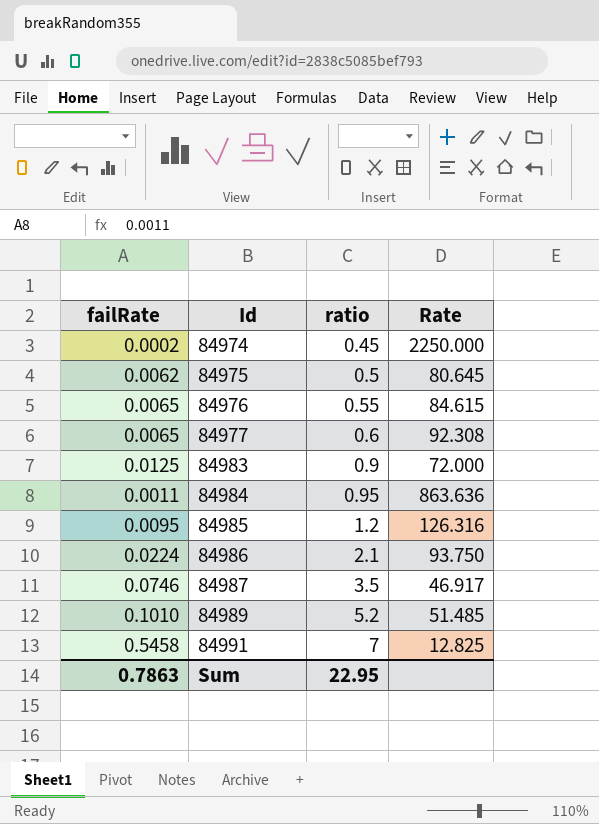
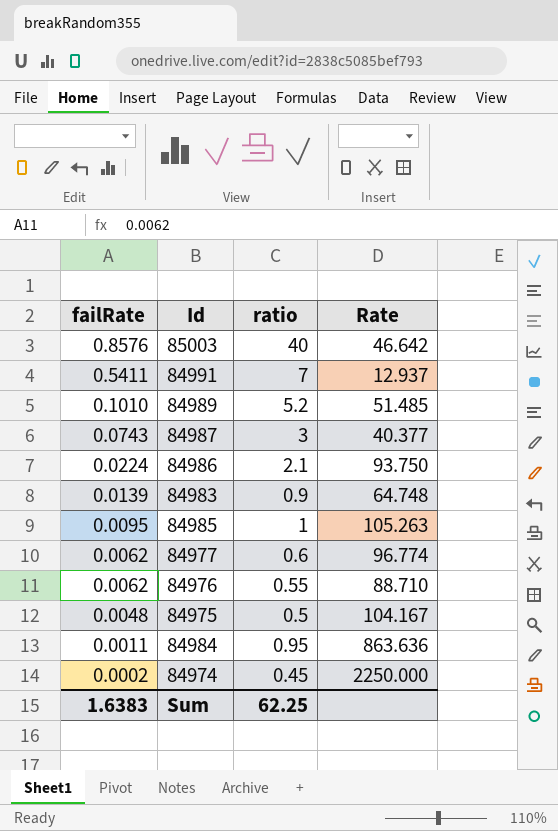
row order: Id ascending -> failRate descending
row 85003: none -> 0.8576 | 40 | 46.642
84991 | failRate: 0.5458 -> 0.5411
84991 | Rate: 12.825 -> 12.937
84987 | failRate: 0.0746 -> 0.0743
84987 | ratio: 3.5 -> 3
84987 | Rate: 46.917 -> 40.377
84983 | failRate: 0.0125 -> 0.0139
84983 | Rate: 72.000 -> 64.748
84985 | ratio: 1.2 -> 1
84985 | Rate: 126.316 -> 105.263
84977 | failRate: 0.0065 -> 0.0062
84977 | Rate: 92.308 -> 96.774
84976 | failRate: 0.0065 -> 0.0062
84976 | Rate: 84.615 -> 88.710
84975 | failRate: 0.0062 -> 0.0048
84975 | Rate: 80.645 -> 104.167
Sum | failRate: 0.7863 -> 1.6383
Sum | ratio: 22.95 -> 62.25

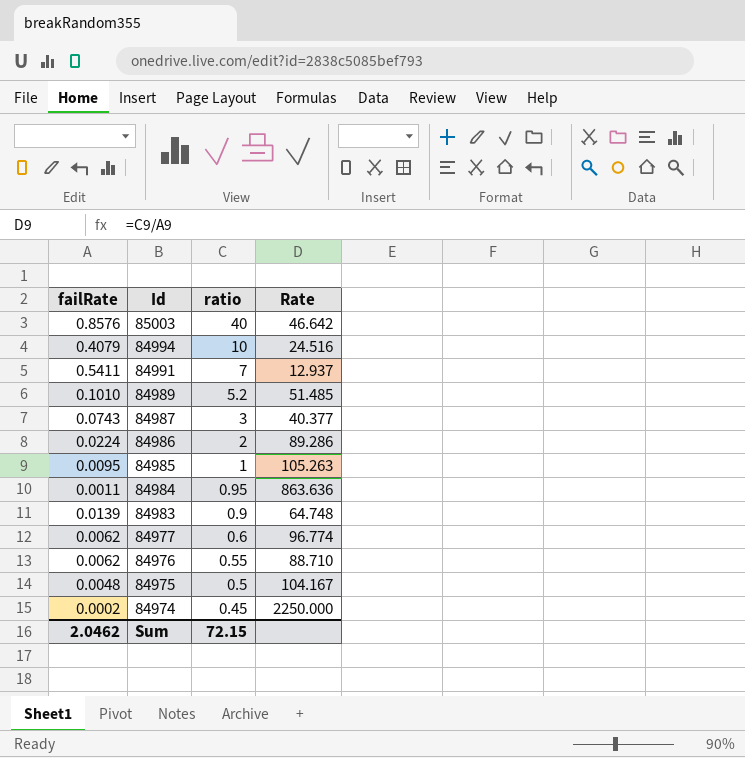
row order: failRate descending -> Id descending
row 84994: none -> 0.4079 | 10 | 24.516
84986 | ratio: 2.1 -> 2
84986 | Rate: 93.750 -> 89.286
Sum | failRate: 1.6383 -> 2.0462
Sum | ratio: 62.25 -> 72.15

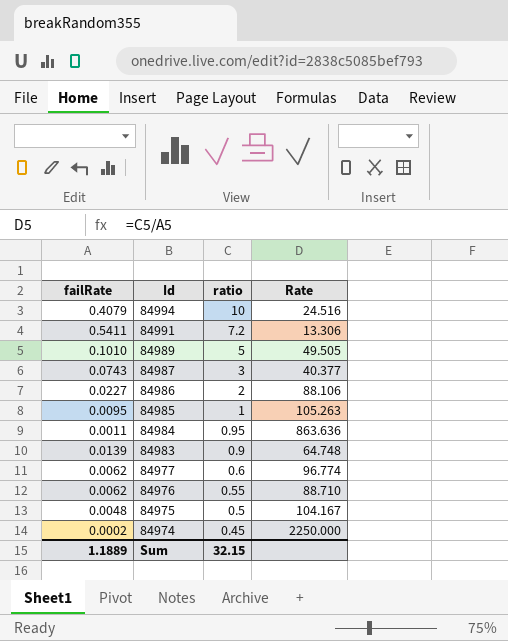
row 85003: 0.8576 | 40 | 46.642 -> none
84991 | ratio: 7 -> 7.2
84991 | Rate: 12.937 -> 13.306
84989 | ratio: 5.2 -> 5
84989 | Rate: 51.485 -> 49.505
84986 | failRate: 0.0224 -> 0.0227
84986 | Rate: 89.286 -> 88.106
Sum | failRate: 2.0462 -> 1.1889
Sum | ratio: 72.15 -> 32.15

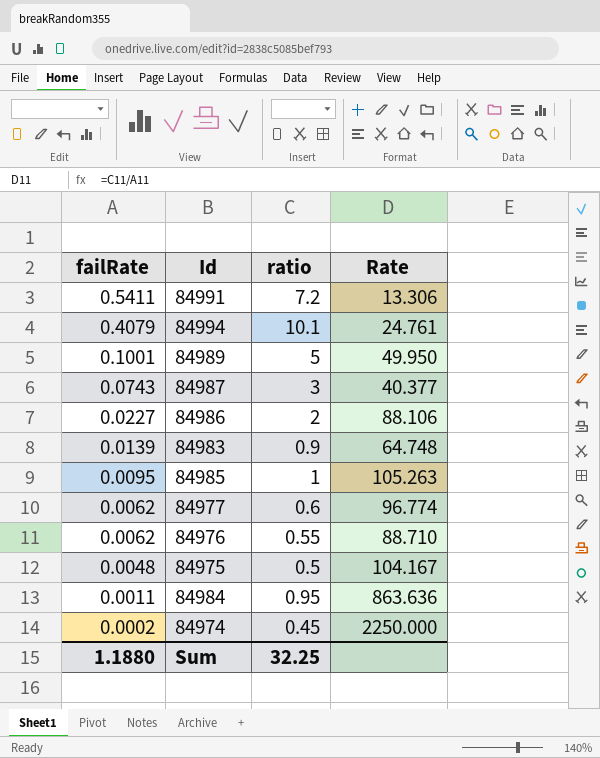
row order: Id descending -> failRate descending
84994 | ratio: 10 -> 10.1
84994 | Rate: 24.516 -> 24.761
84989 | failRate: 0.1010 -> 0.1001
84989 | Rate: 49.505 -> 49.950
Sum | failRate: 1.1889 -> 1.1880
Sum | ratio: 32.15 -> 32.25

